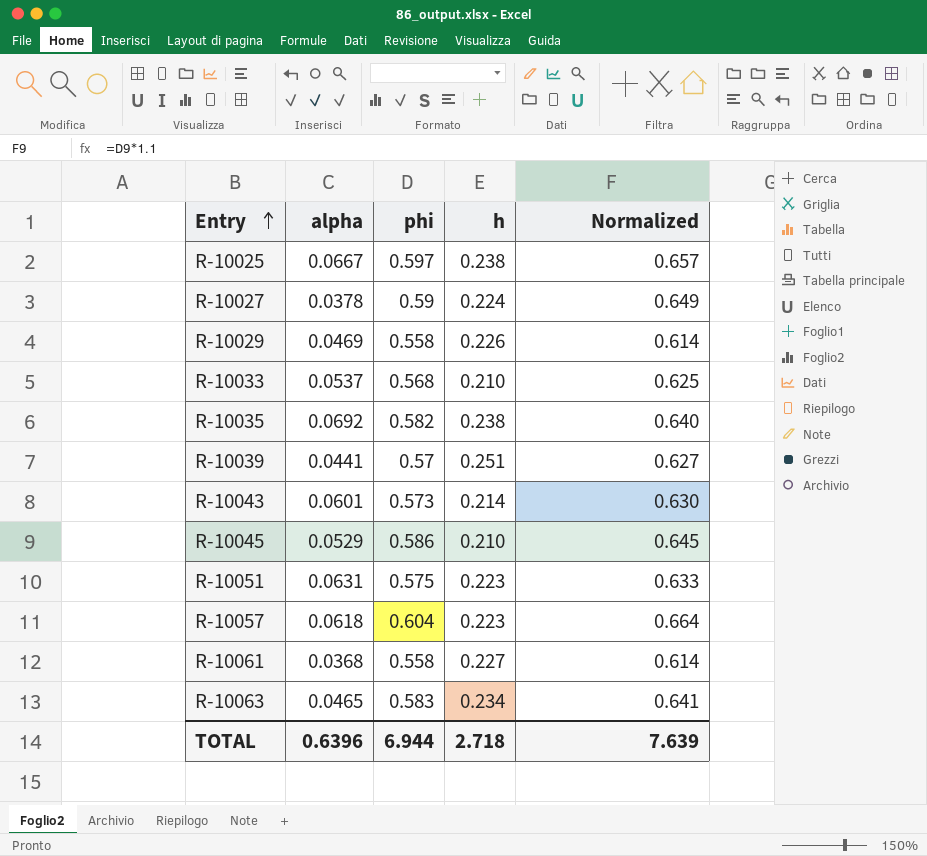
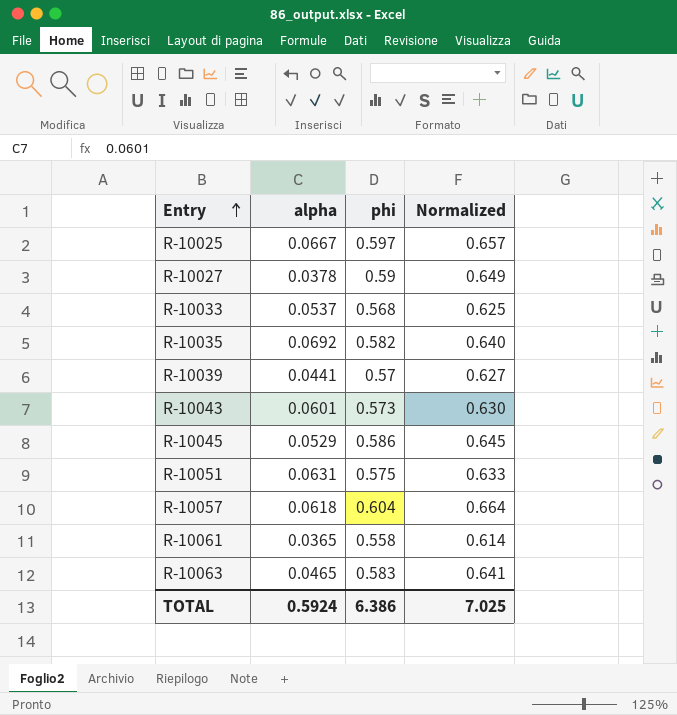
column h | position: 4 -> none
row R-10029: 0.0469 | 0.558 | 0.226 | 0.614 -> none
R-10061 | alpha: 0.0368 -> 0.0365
TOTAL | alpha: 0.6396 -> 0.5924
TOTAL | phi: 6.944 -> 6.386
TOTAL | Normalized: 7.639 -> 7.025

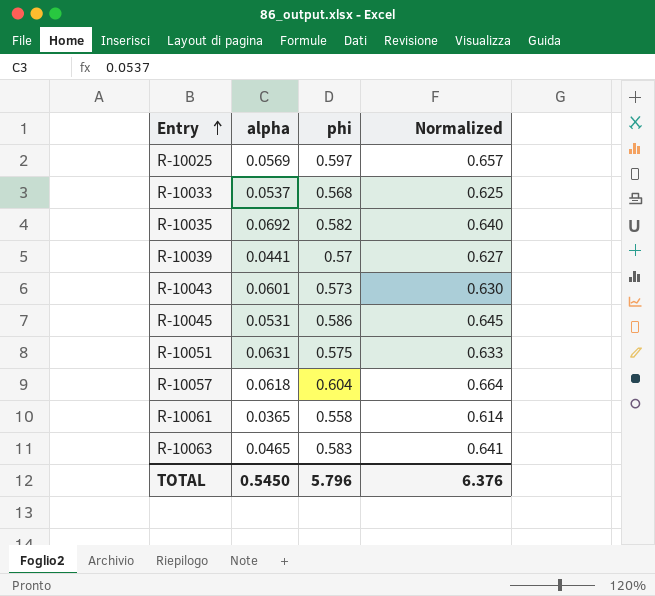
row R-10027: 0.0378 | 0.59 | 0.649 -> none
R-10025 | alpha: 0.0667 -> 0.0569
R-10045 | alpha: 0.0529 -> 0.0531
TOTAL | alpha: 0.5924 -> 0.5450
TOTAL | phi: 6.386 -> 5.796
TOTAL | Normalized: 7.025 -> 6.376

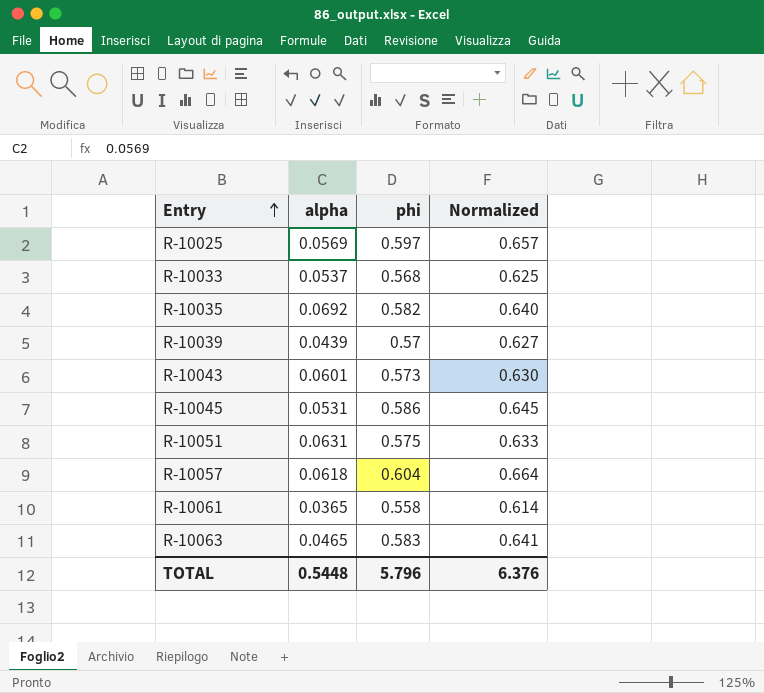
R-10039 | alpha: 0.0441 -> 0.0439
TOTAL | alpha: 0.5450 -> 0.5448

